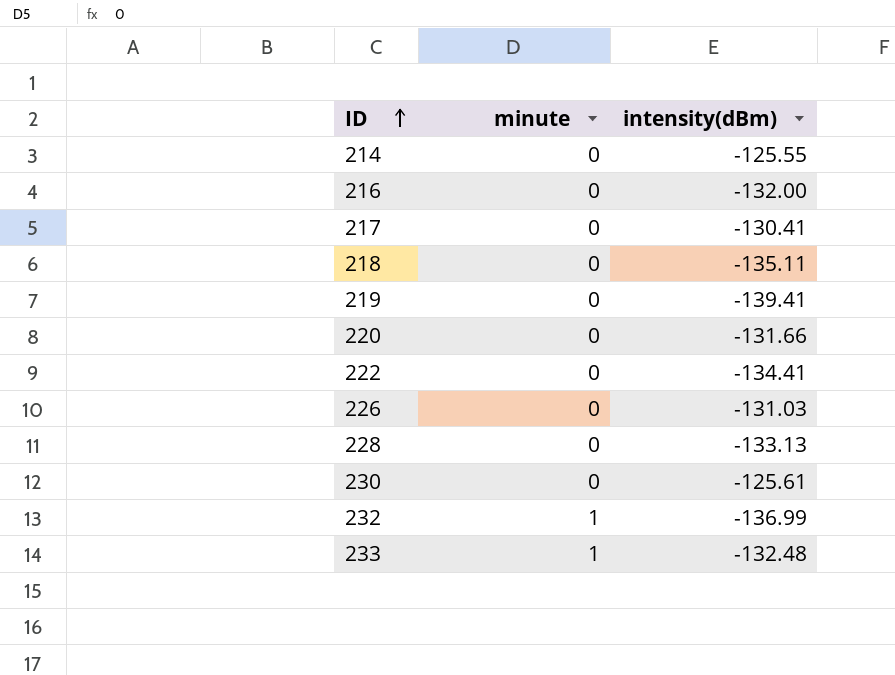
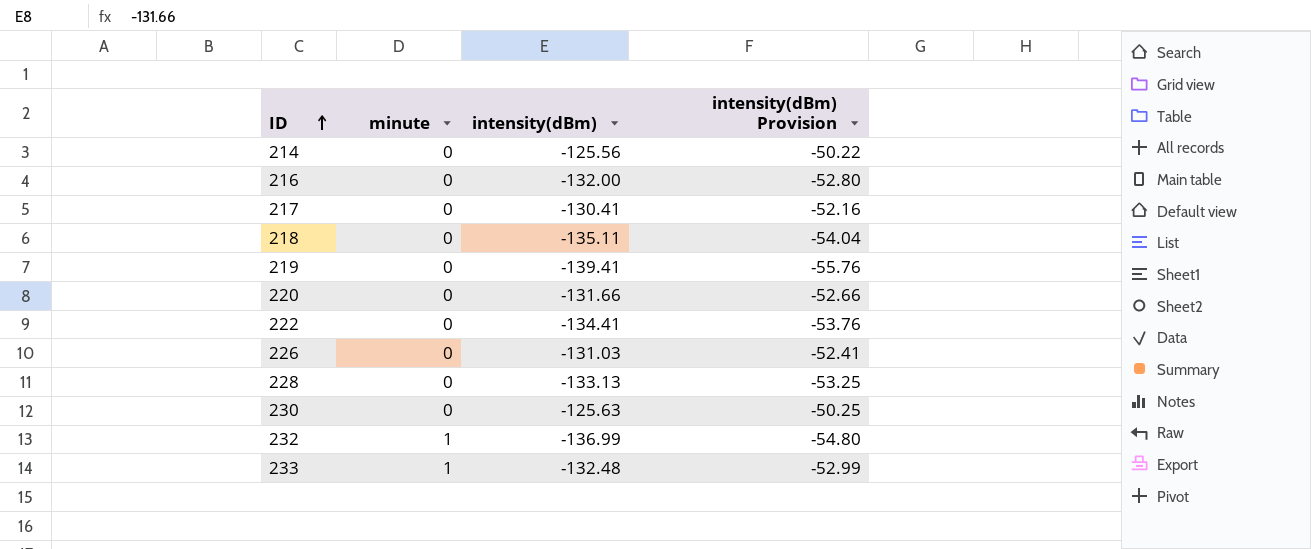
column intensity(dBm) Provision | formula: none -> [intensity(dBm)] * 0.4
214 | intensity(dBm): -125.55 -> -125.56
230 | intensity(dBm): -125.61 -> -125.63

